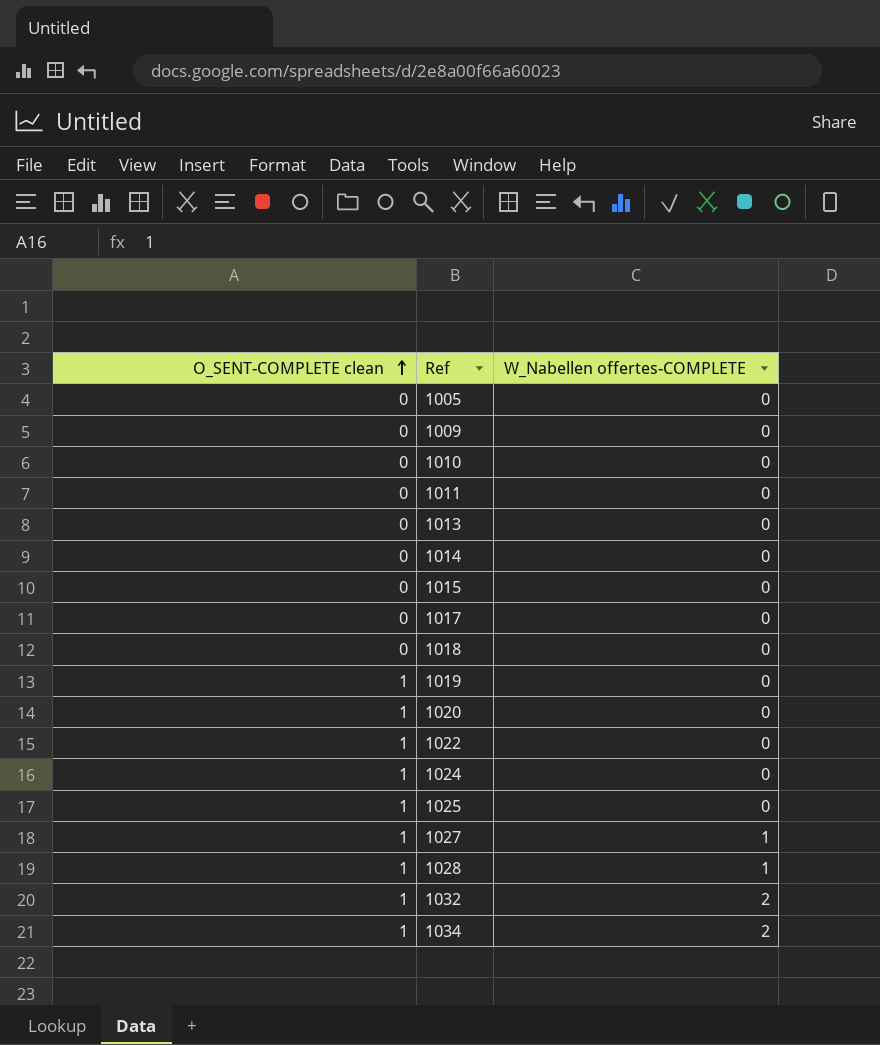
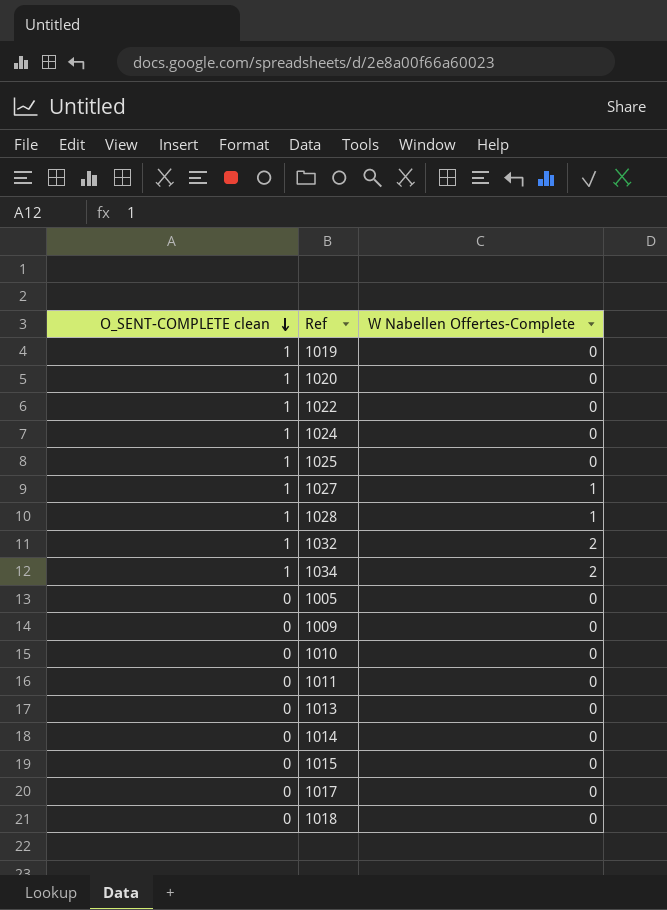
row order: O_SENT-COMPLETE clean ascending -> O_SENT-COMPLETE clean descending
column name: W_Nabellen offertes-COMPLETE -> W Nabellen Offertes-Complete

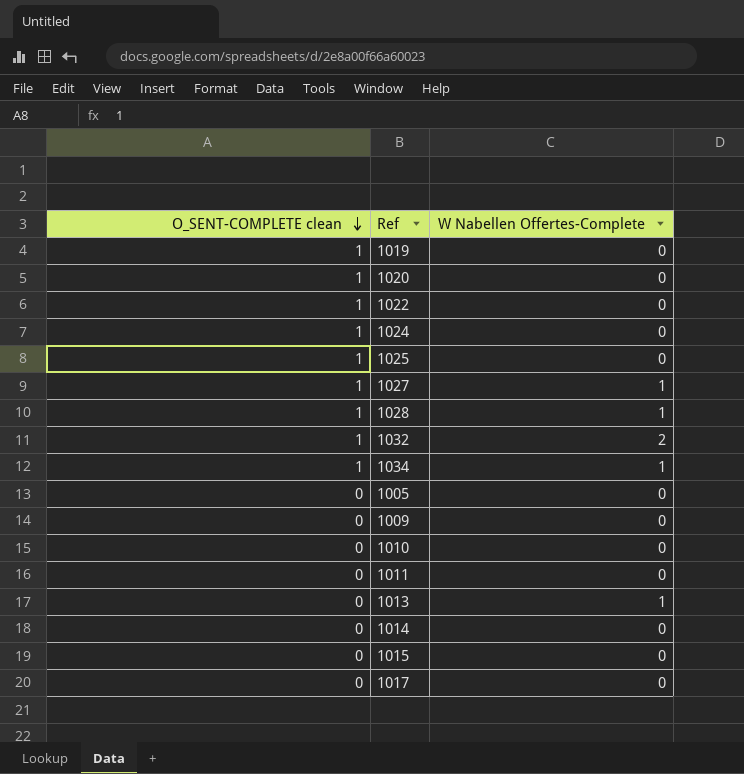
row 1018: 0 | 0 -> none
1034 | W Nabellen Offertes-Complete: 2 -> 1
1013 | W Nabellen Offertes-Complete: 0 -> 1

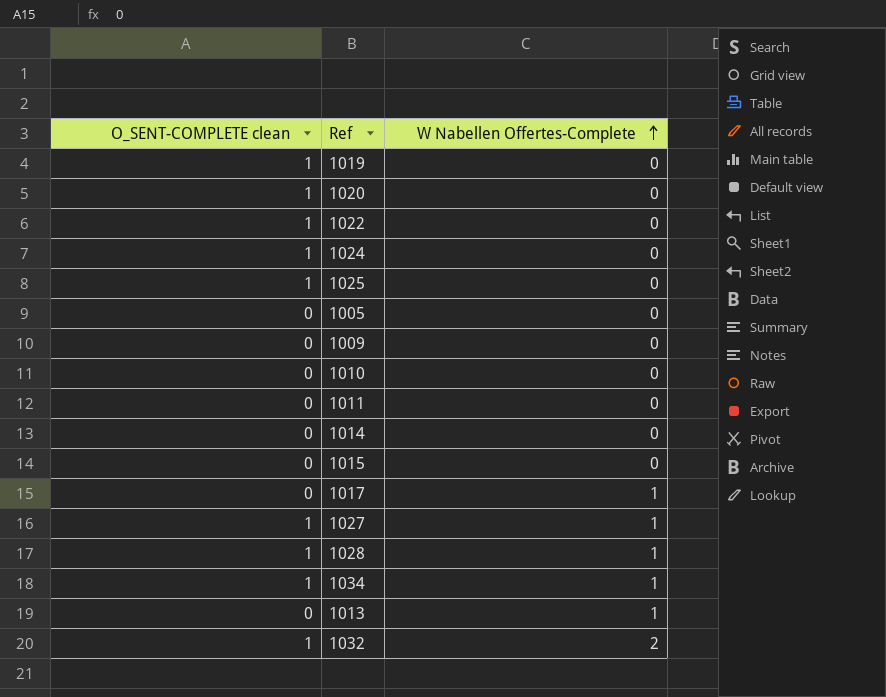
row order: O_SENT-COMPLETE clean descending -> W Nabellen Offertes-Complete ascending
1017 | W Nabellen Offertes-Complete: 0 -> 1

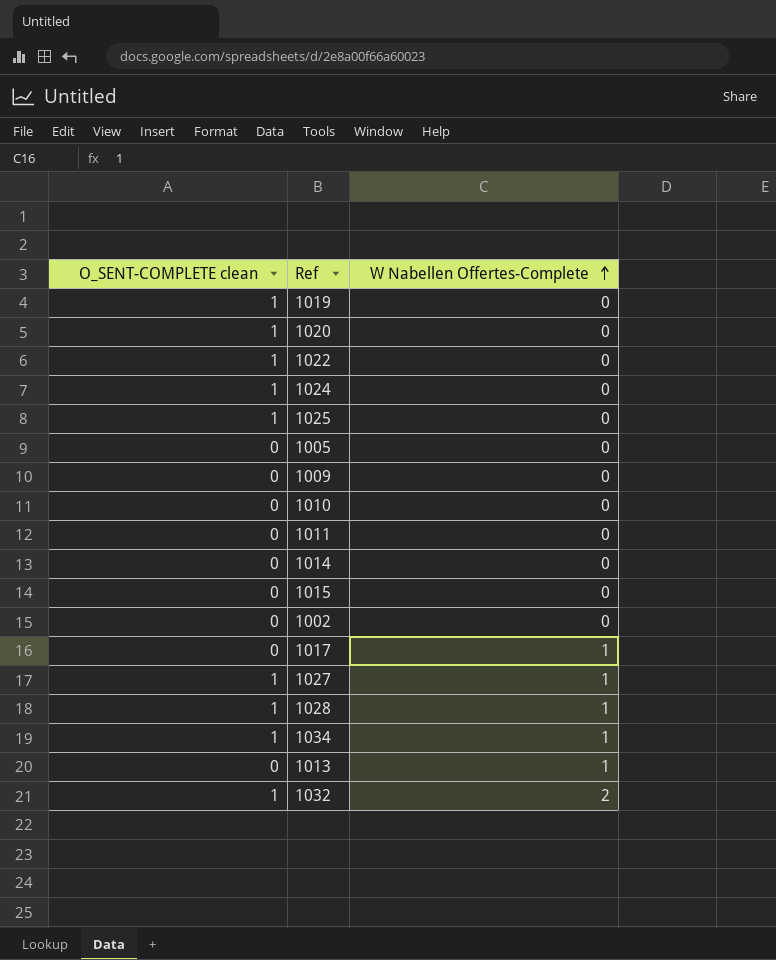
row 1002: none -> 0 | 0

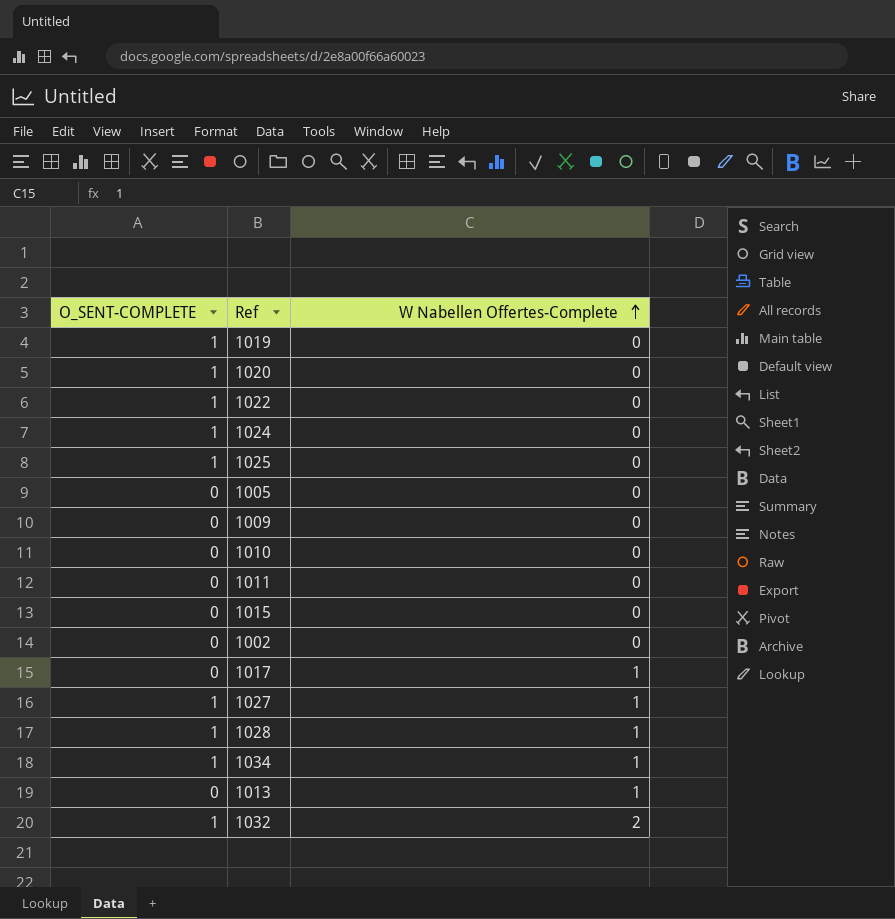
column name: O_SENT-COMPLETE clean -> O_SENT-COMPLETE
row 1014: 0 | 0 -> none

